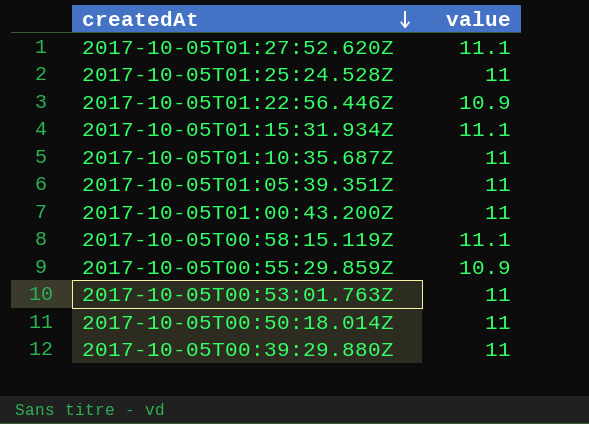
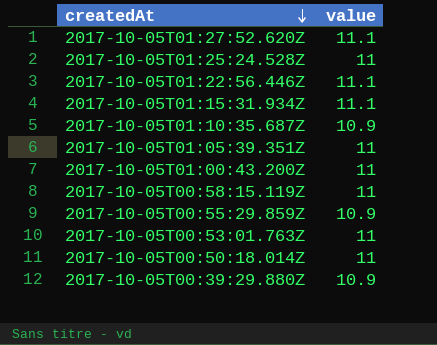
2017-10-05T01:22:56.446Z | value: 10.9 -> 11.1
2017-10-05T01:10:35.687Z | value: 11 -> 10.9
2017-10-05T00:58:15.119Z | value: 11.1 -> 11
2017-10-05T00:39:29.880Z | value: 11 -> 10.9

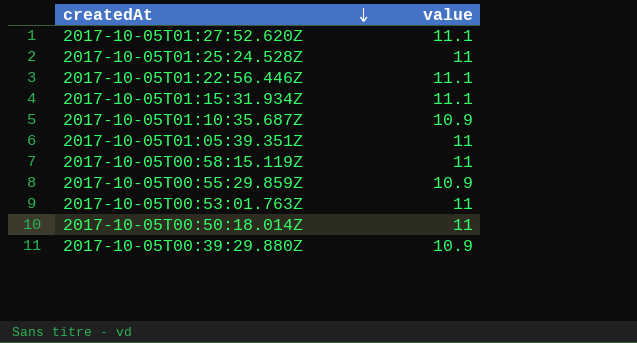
row 2017-10-05T01:00:43.200Z: 11 -> none

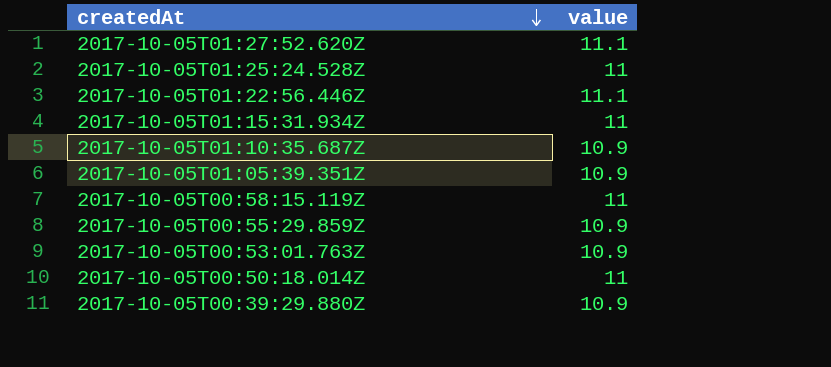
2017-10-05T01:15:31.934Z | value: 11.1 -> 11
2017-10-05T01:05:39.351Z | value: 11 -> 10.9
2017-10-05T00:53:01.763Z | value: 11 -> 10.9

